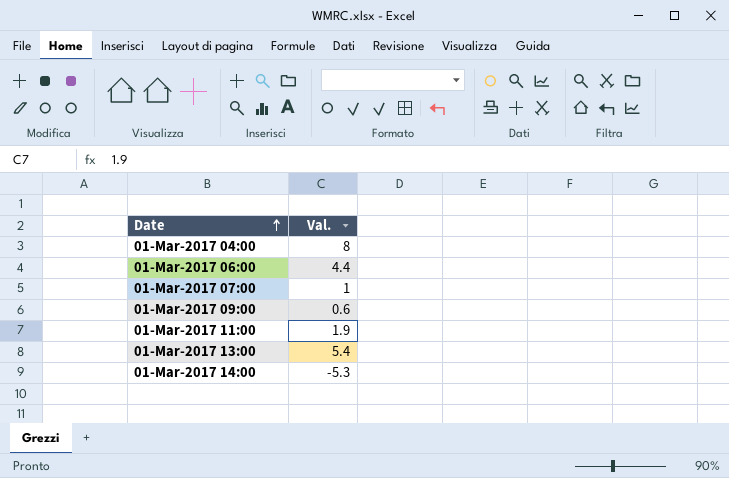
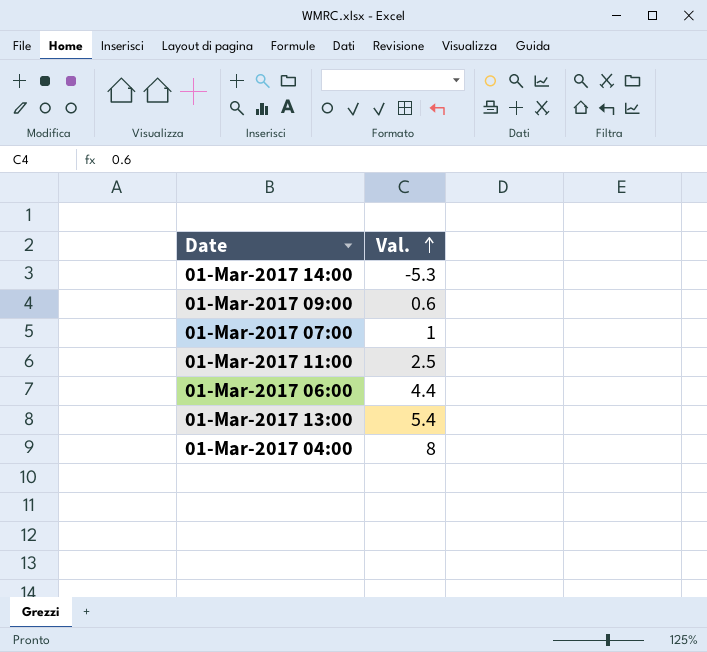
row order: Date ascending -> Val. ascending
01-Mar-2017 11:00 | Val.: 1.9 -> 2.5

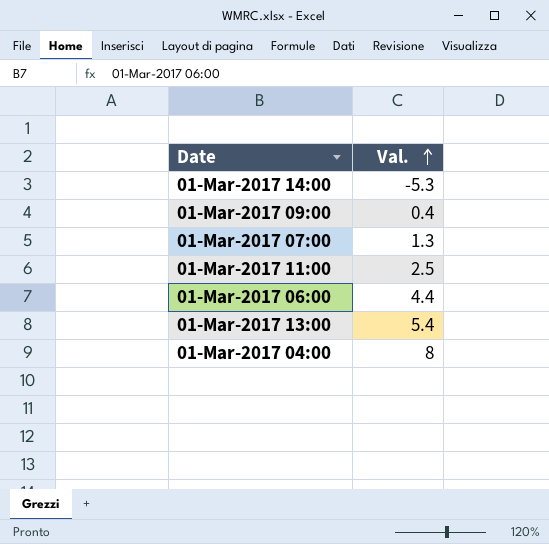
01-Mar-2017 09:00 | Val.: 0.6 -> 0.4
01-Mar-2017 07:00 | Val.: 1 -> 1.3

